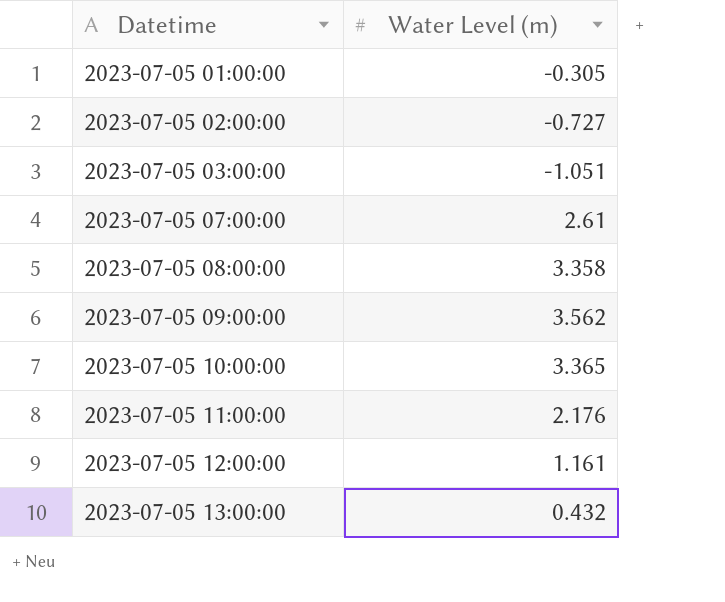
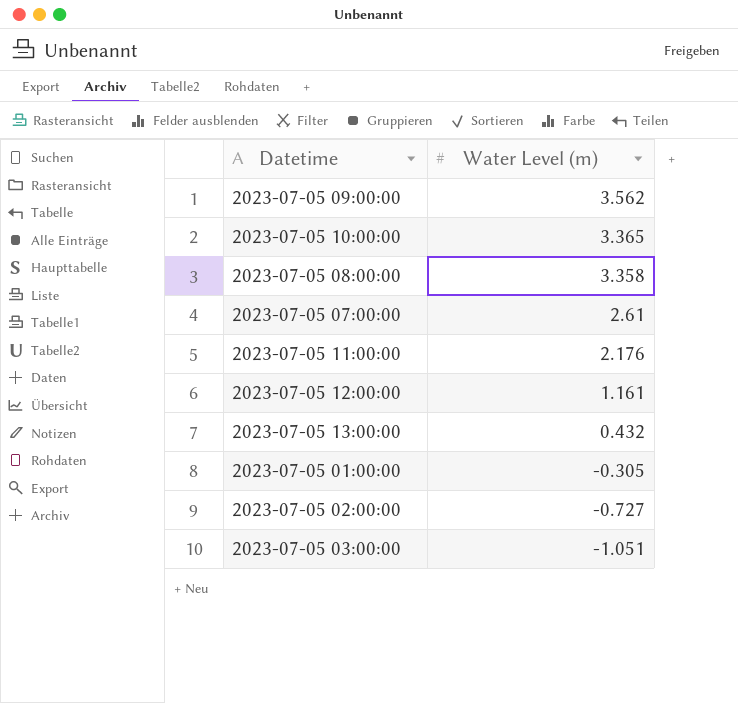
row order: Datetime ascending -> Water Level (m) descending

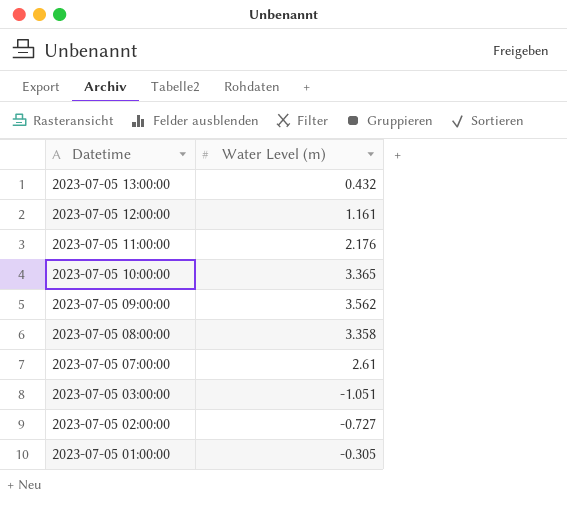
row order: Water Level (m) descending -> Datetime descending

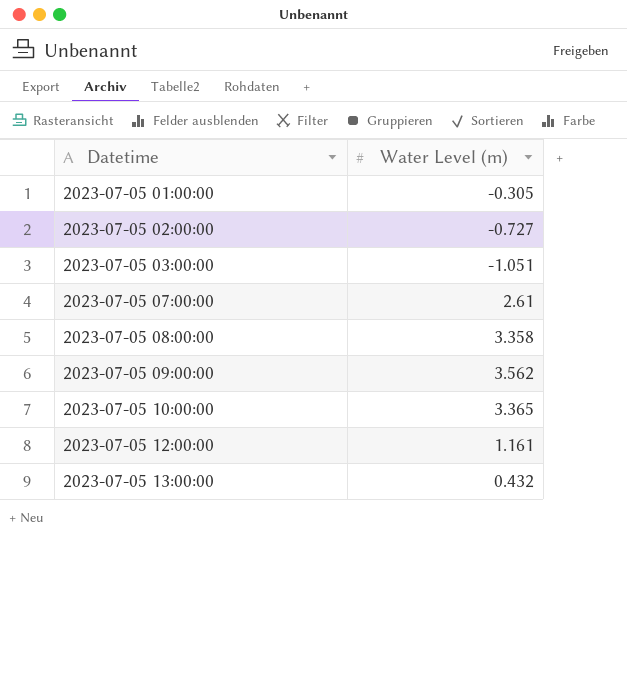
row order: Datetime descending -> Datetime ascending
row 2023-07-05 11:00:00: 2.176 -> none

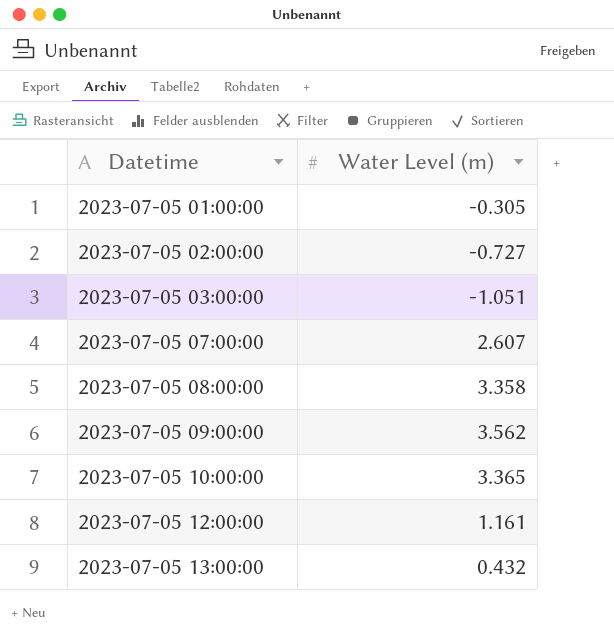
2023-07-05 07:00:00 | Water Level (m): 2.61 -> 2.607

